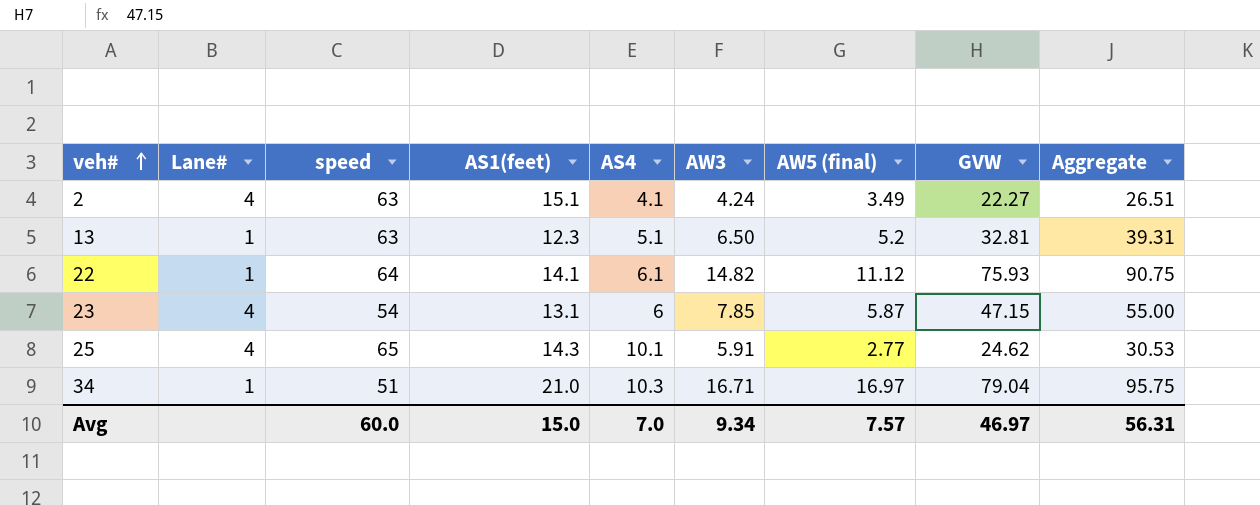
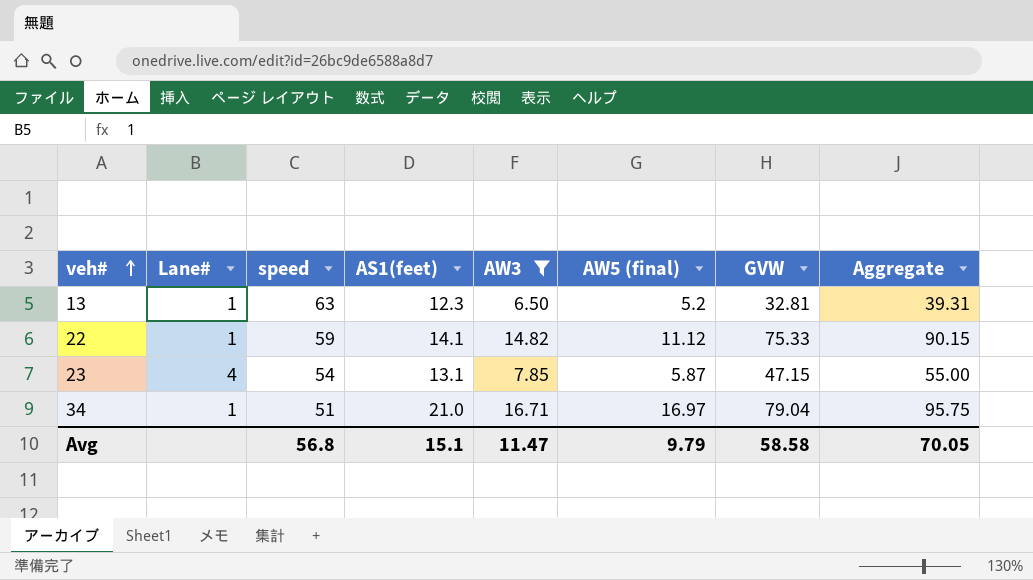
filter: none -> AW3 >= 6.50
column AS4 | position: 5 -> none
22 | speed: 64 -> 59
22 | GVW: 75.93 -> 75.33
22 | Aggregate: 90.75 -> 90.15
Avg | speed: 60.0 -> 56.8
Avg | AS1(feet): 15.0 -> 15.1
Avg | AW3: 9.34 -> 11.47
Avg | AW5 (final): 7.57 -> 9.79
Avg | GVW: 46.97 -> 58.58
Avg | Aggregate: 56.31 -> 70.05

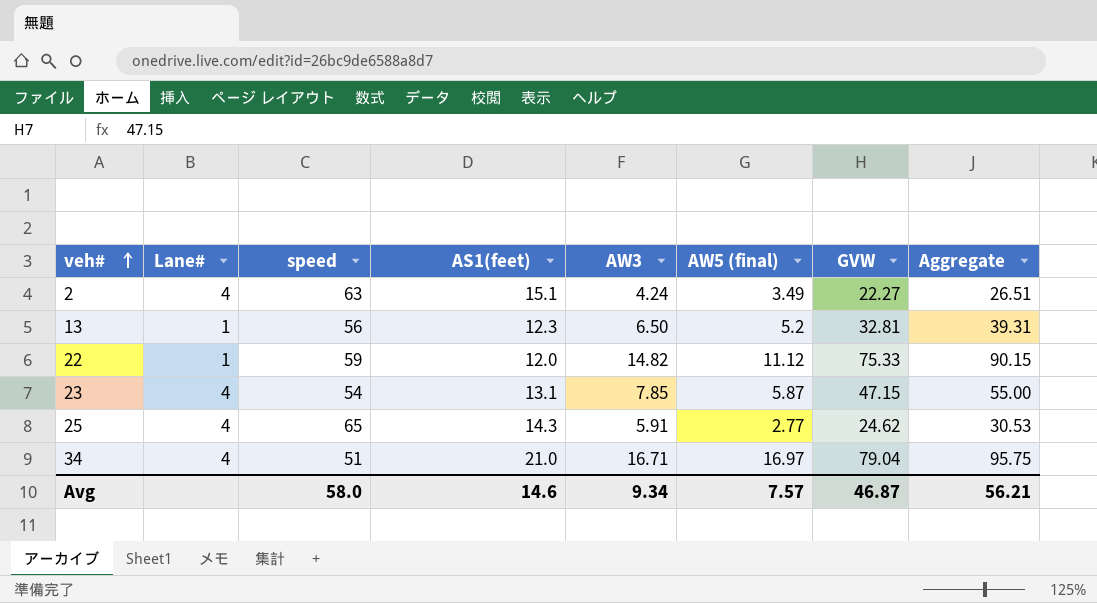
filter: AW3 >= 6.50 -> none
13 | speed: 63 -> 56
22 | AS1(feet): 14.1 -> 12.0
34 | Lane#: 1 -> 4
Avg | speed: 56.8 -> 58.0
Avg | AS1(feet): 15.1 -> 14.6
Avg | AW3: 11.47 -> 9.34
Avg | AW5 (final): 9.79 -> 7.57
Avg | GVW: 58.58 -> 46.87
Avg | Aggregate: 70.05 -> 56.21

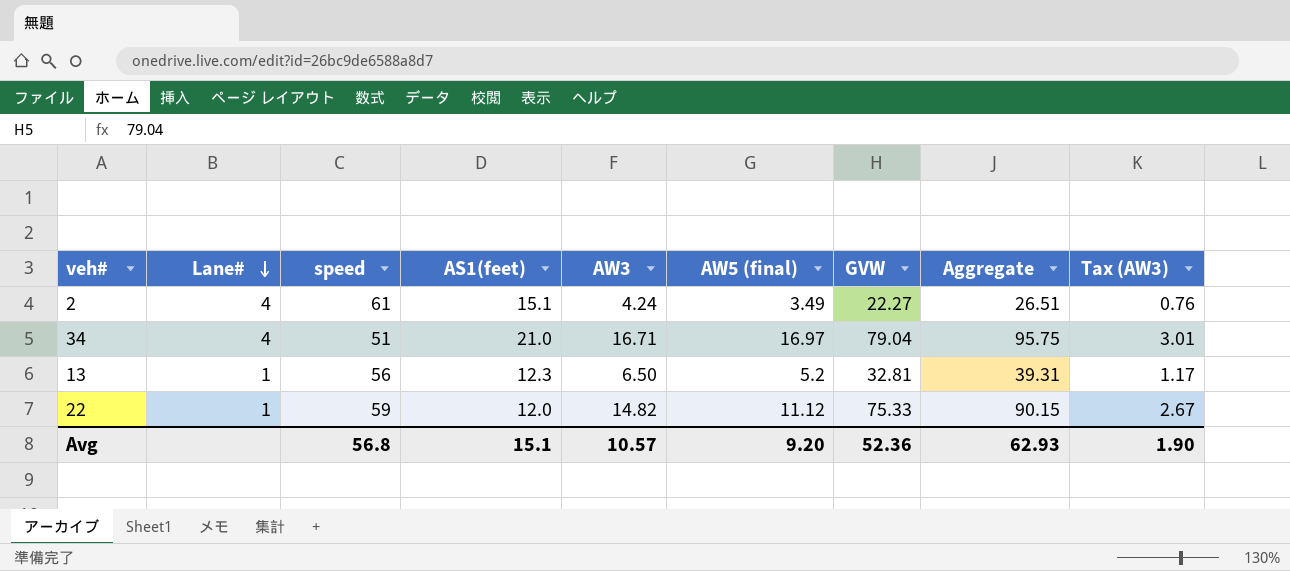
row order: veh# ascending -> Lane# descending
column Tax (AW3) | formula: none -> [AW3] * 0.18
row 23: 4 | 54 | 13.1 | 7.85 | 5.87 | 47.15 | 55.00 -> none
row 25: 4 | 65 | 14.3 | 5.91 | 2.77 | 24.62 | 30.53 -> none
2 | speed: 63 -> 61
Avg | speed: 58.0 -> 56.8
Avg | AS1(feet): 14.6 -> 15.1
Avg | AW3: 9.34 -> 10.57
Avg | AW5 (final): 7.57 -> 9.20
Avg | GVW: 46.87 -> 52.36
Avg | Aggregate: 56.21 -> 62.93

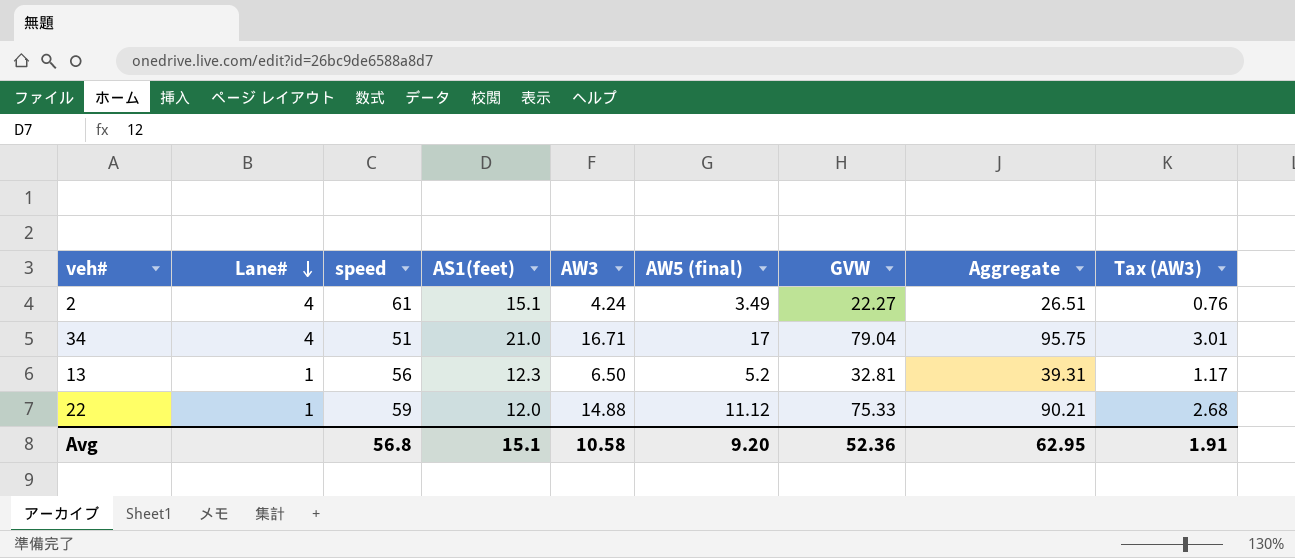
34 | AW5 (final): 16.97 -> 17
22 | AW3: 14.82 -> 14.88
22 | Aggregate: 90.15 -> 90.21
22 | Tax (AW3): 2.67 -> 2.68
Avg | AW3: 10.57 -> 10.58
Avg | Aggregate: 62.93 -> 62.95
Avg | Tax (AW3): 1.90 -> 1.91

